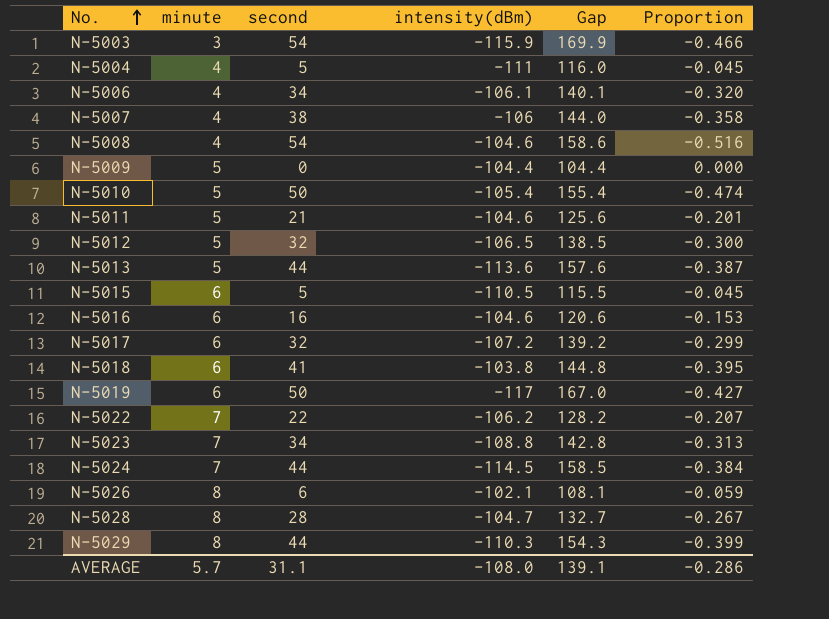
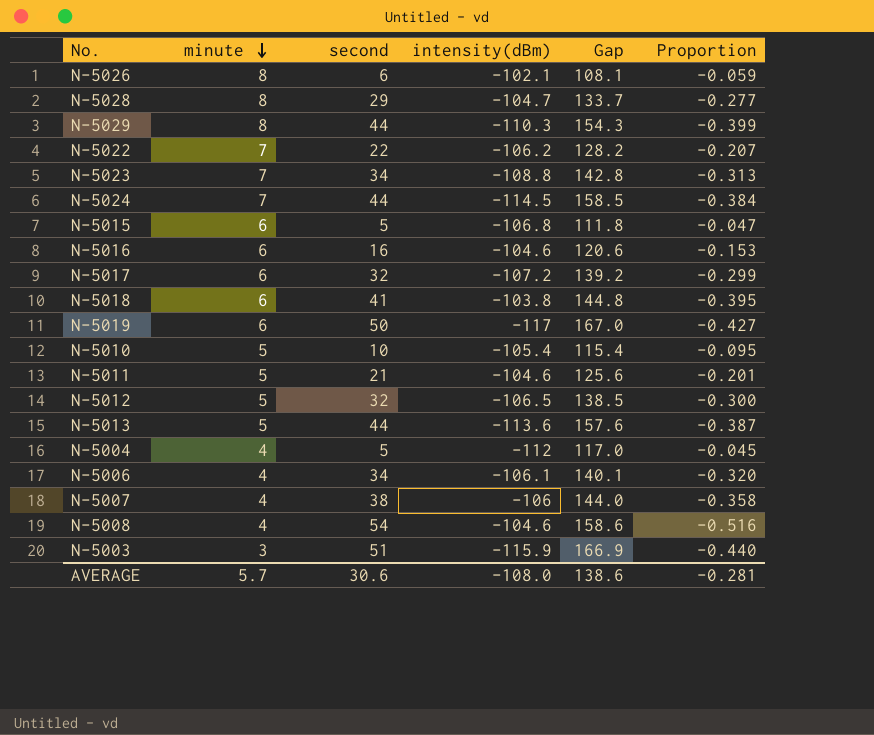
row order: No. ascending -> minute descending
row N-5009: 5 | 0 | -104.4 | 104.4 | 0.000 -> none
N-5028 | second: 28 -> 29
N-5028 | Gap: 132.7 -> 133.7
N-5028 | Proportion: -0.267 -> -0.277
N-5015 | intensity(dBm): -110.5 -> -106.8
N-5015 | Gap: 115.5 -> 111.8
N-5015 | Proportion: -0.045 -> -0.047
N-5010 | second: 50 -> 10
N-5010 | Gap: 155.4 -> 115.4
N-5010 | Proportion: -0.474 -> -0.095
N-5004 | intensity(dBm): -111 -> -112
N-5004 | Gap: 116.0 -> 117.0
N-5003 | second: 54 -> 51
N-5003 | Gap: 169.9 -> 166.9
N-5003 | Proportion: -0.466 -> -0.440
AVERAGE | second: 31.1 -> 30.6
AVERAGE | Gap: 139.1 -> 138.6
AVERAGE | Proportion: -0.286 -> -0.281

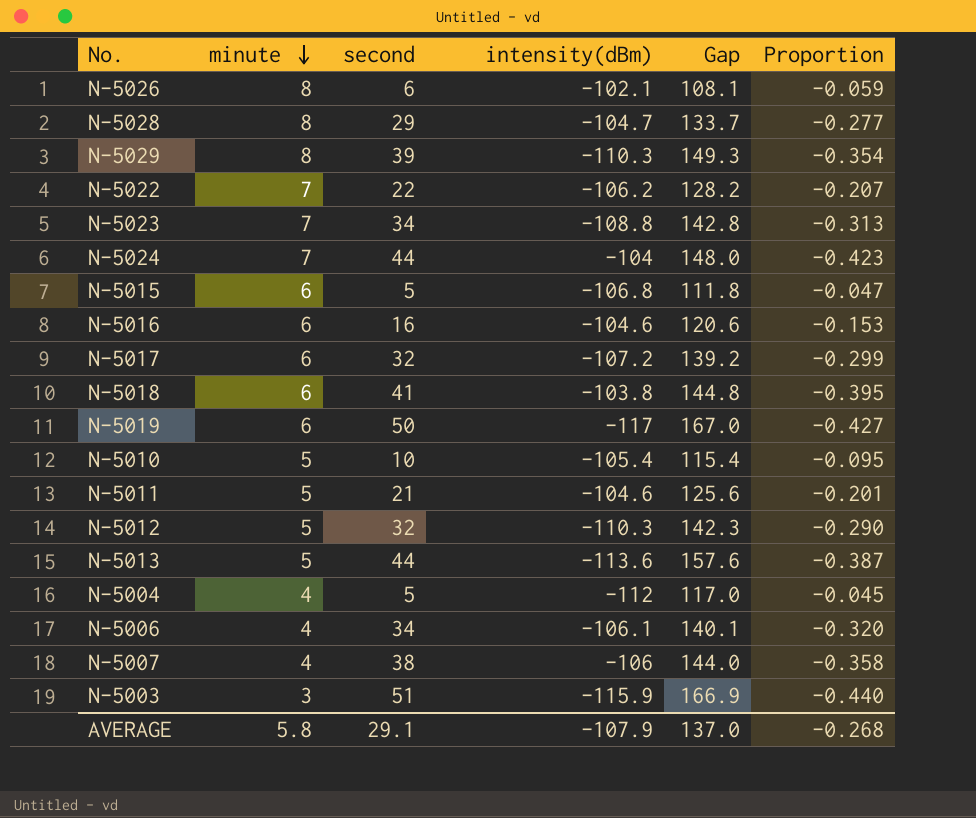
row N-5008: 4 | 54 | -104.6 | 158.6 | -0.516 -> none
N-5029 | second: 44 -> 39
N-5029 | Gap: 154.3 -> 149.3
N-5029 | Proportion: -0.399 -> -0.354
N-5024 | intensity(dBm): -114.5 -> -104
N-5024 | Gap: 158.5 -> 148.0
N-5024 | Proportion: -0.384 -> -0.423
N-5012 | intensity(dBm): -106.5 -> -110.3
N-5012 | Gap: 138.5 -> 142.3
N-5012 | Proportion: -0.300 -> -0.290
AVERAGE | minute: 5.7 -> 5.8
AVERAGE | second: 30.6 -> 29.1
AVERAGE | intensity(dBm): -108.0 -> -107.9
AVERAGE | Gap: 138.6 -> 137.0
AVERAGE | Proportion: -0.281 -> -0.268

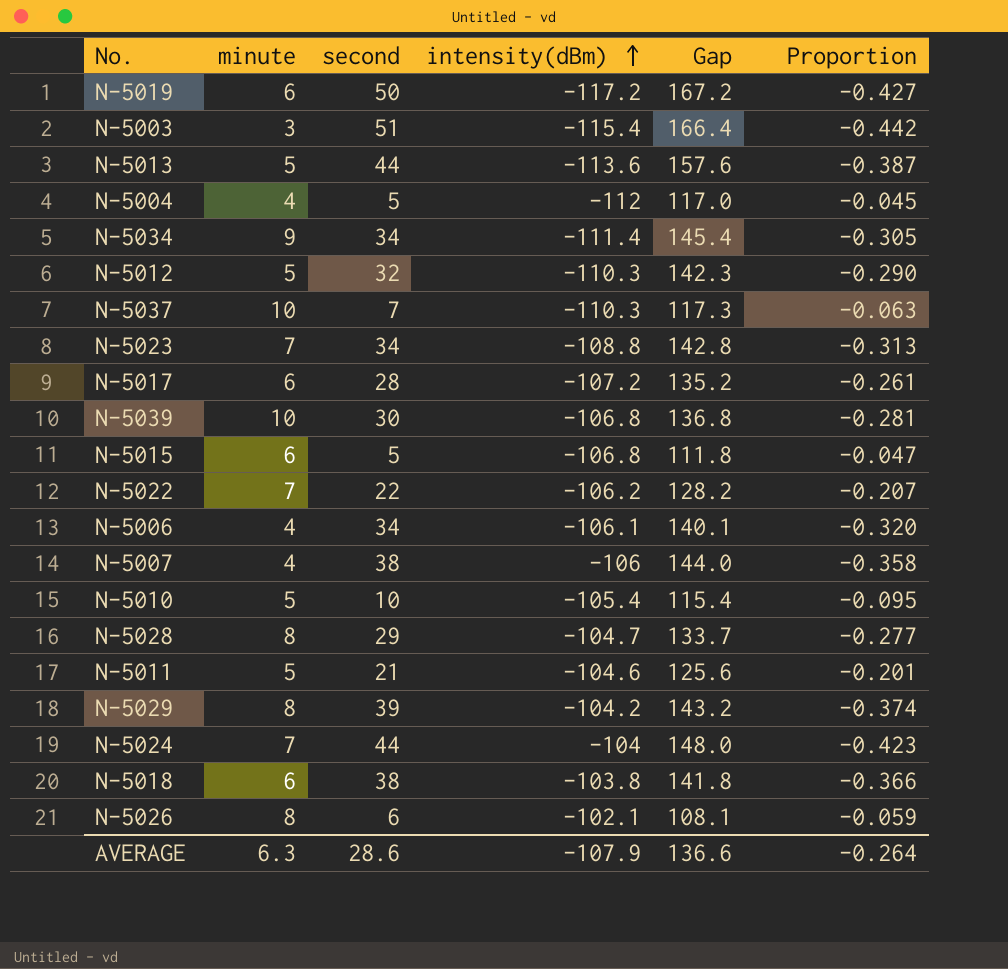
row order: minute descending -> intensity(dBm) ascending
row N-5016: 6 | 16 | -104.6 | 120.6 | -0.153 -> none
N-5019 | intensity(dBm): -117 -> -117.2
N-5019 | Gap: 167.0 -> 167.2
N-5003 | intensity(dBm): -115.9 -> -115.4
N-5003 | Gap: 166.9 -> 166.4
N-5003 | Proportion: -0.440 -> -0.442
row N-5034: none -> 9 | 34 | -111.4 | 145.4 | -0.305
row N-5037: none -> 10 | 7 | -110.3 | 117.3 | -0.063
N-5017 | second: 32 -> 28
N-5017 | Gap: 139.2 -> 135.2
N-5017 | Proportion: -0.299 -> -0.261
row N-5039: none -> 10 | 30 | -106.8 | 136.8 | -0.281
N-5029 | intensity(dBm): -110.3 -> -104.2
N-5029 | Gap: 149.3 -> 143.2
N-5029 | Proportion: -0.354 -> -0.374
N-5018 | second: 41 -> 38
N-5018 | Gap: 144.8 -> 141.8
N-5018 | Proportion: -0.395 -> -0.366
AVERAGE | minute: 5.8 -> 6.3
AVERAGE | second: 29.1 -> 28.6
AVERAGE | Gap: 137.0 -> 136.6
AVERAGE | Proportion: -0.268 -> -0.264

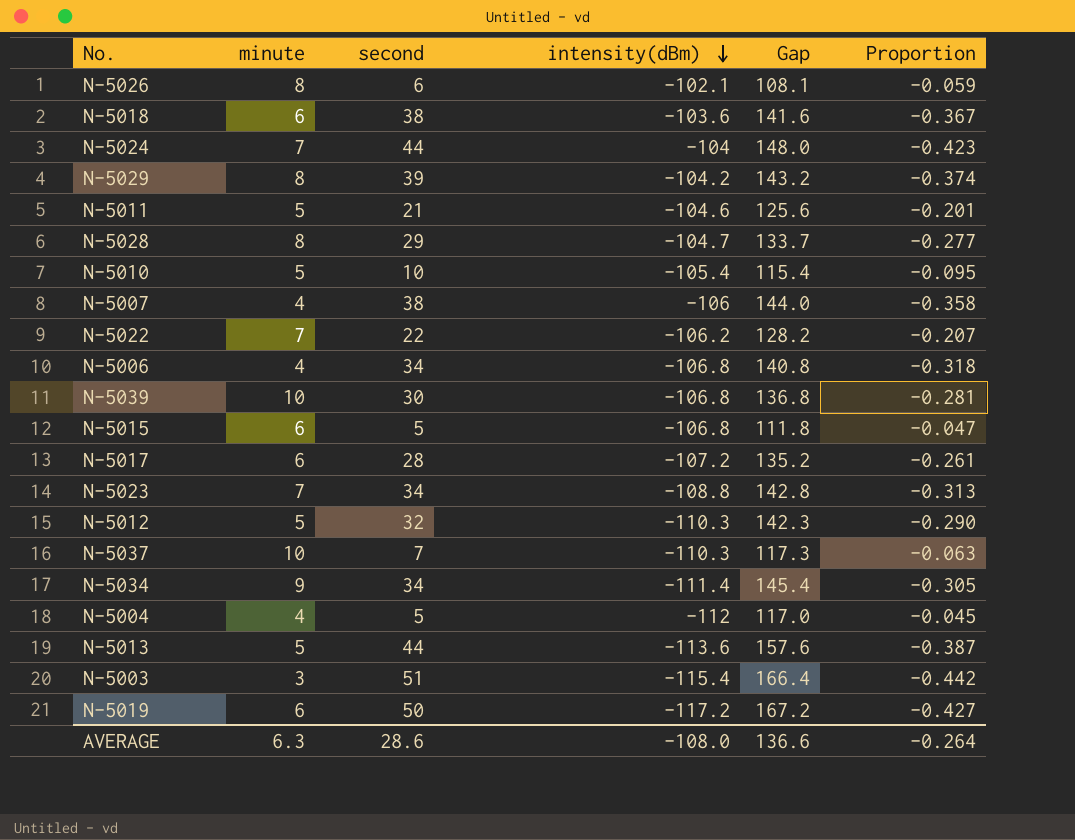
row order: intensity(dBm) ascending -> intensity(dBm) descending
N-5018 | intensity(dBm): -103.8 -> -103.6
N-5018 | Gap: 141.8 -> 141.6
N-5018 | Proportion: -0.366 -> -0.367
N-5006 | intensity(dBm): -106.1 -> -106.8
N-5006 | Gap: 140.1 -> 140.8
N-5006 | Proportion: -0.320 -> -0.318
AVERAGE | intensity(dBm): -107.9 -> -108.0

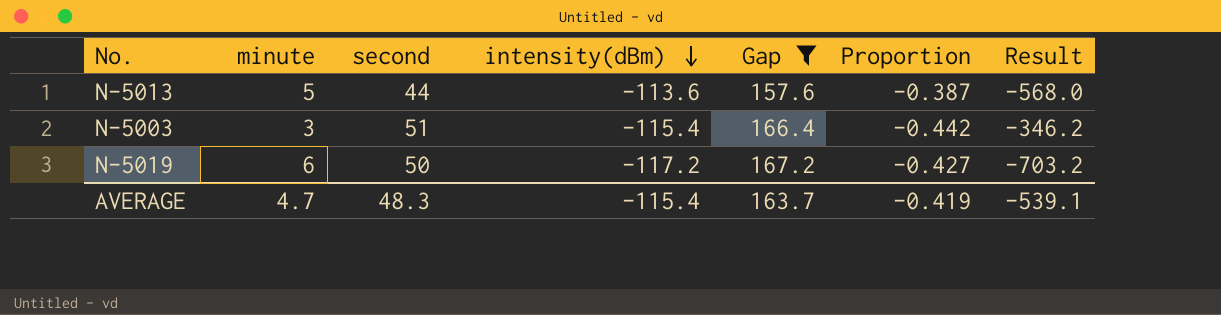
filter: none -> Gap >= 157.6
column Result | formula: none -> [minute] * [intensity(dBm)]
AVERAGE | minute: 6.3 -> 4.7
AVERAGE | second: 28.6 -> 48.3
AVERAGE | intensity(dBm): -108.0 -> -115.4
AVERAGE | Gap: 136.6 -> 163.7
AVERAGE | Proportion: -0.264 -> -0.419

